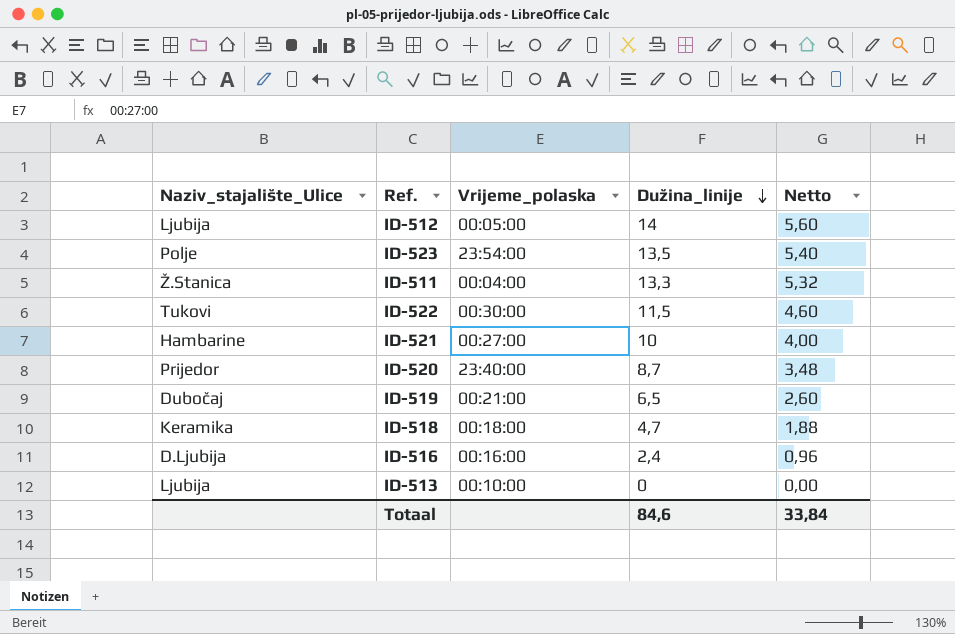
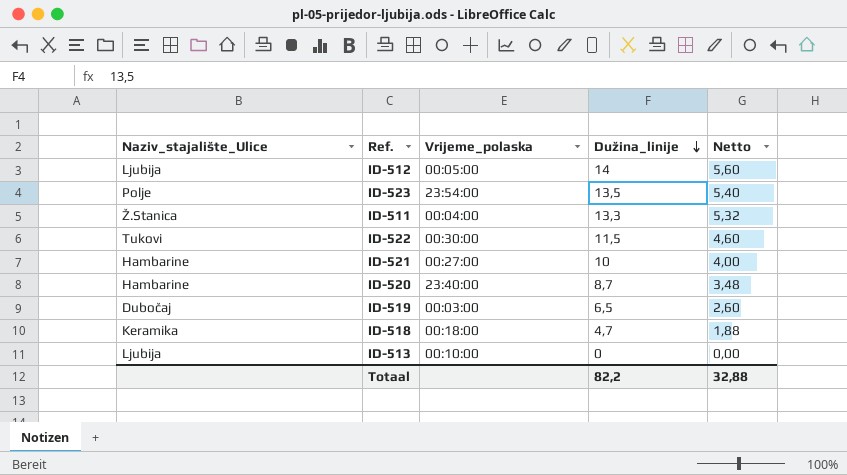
row ID-516: D.Ljubija | 00:16:00 | 2,4 | 0,96 -> none
ID-520 | Naziv_stajalište_Ulice: Prijedor -> Hambarine
ID-519 | Vrijeme_polaska: 00:21:00 -> 00:03:00
Totaal | Dužina_linije: 84,6 -> 82,2
Totaal | Netto: 33,84 -> 32,88

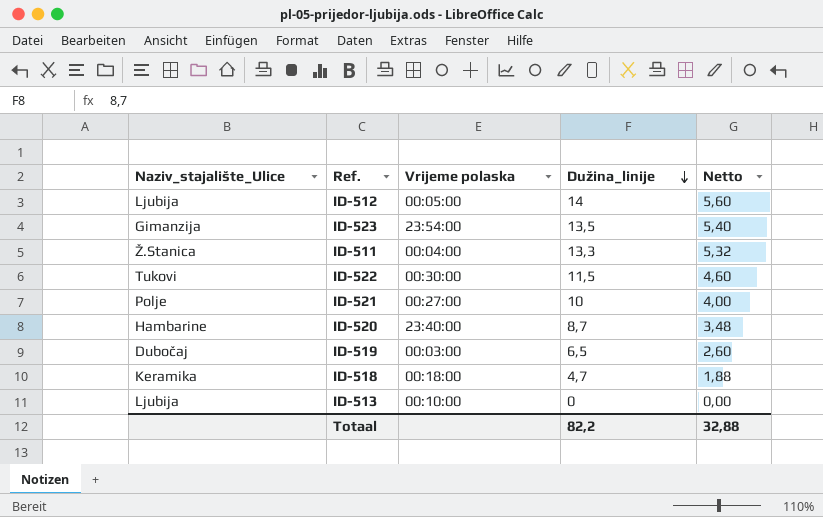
column name: Vrijeme_polaska -> Vrijeme polaska
ID-523 | Naziv_stajalište_Ulice: Polje -> Gimanzija
ID-521 | Naziv_stajalište_Ulice: Hambarine -> Polje

